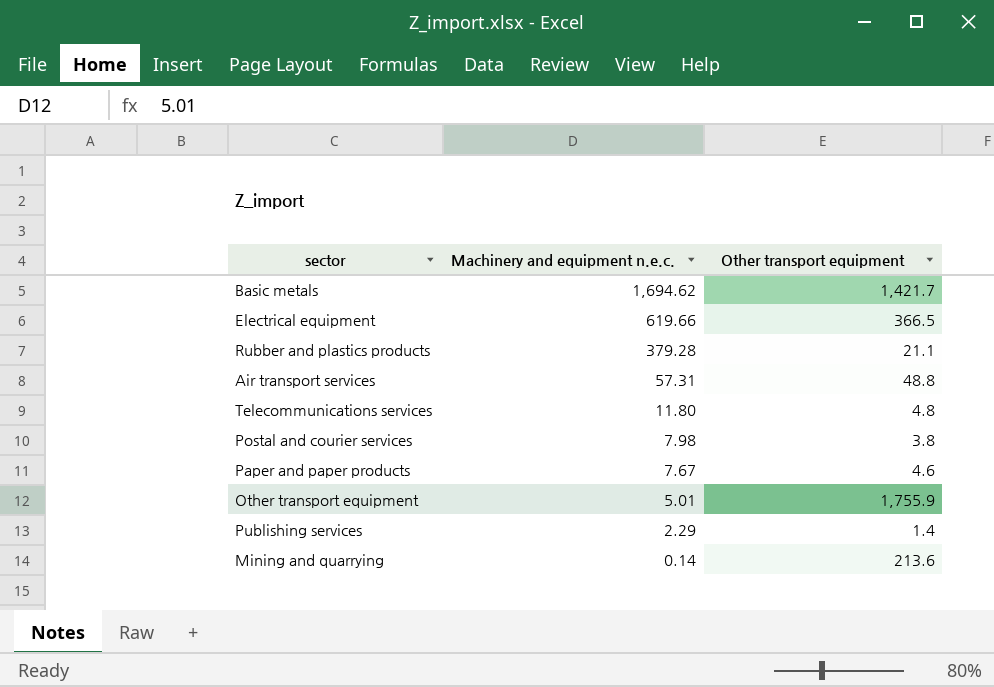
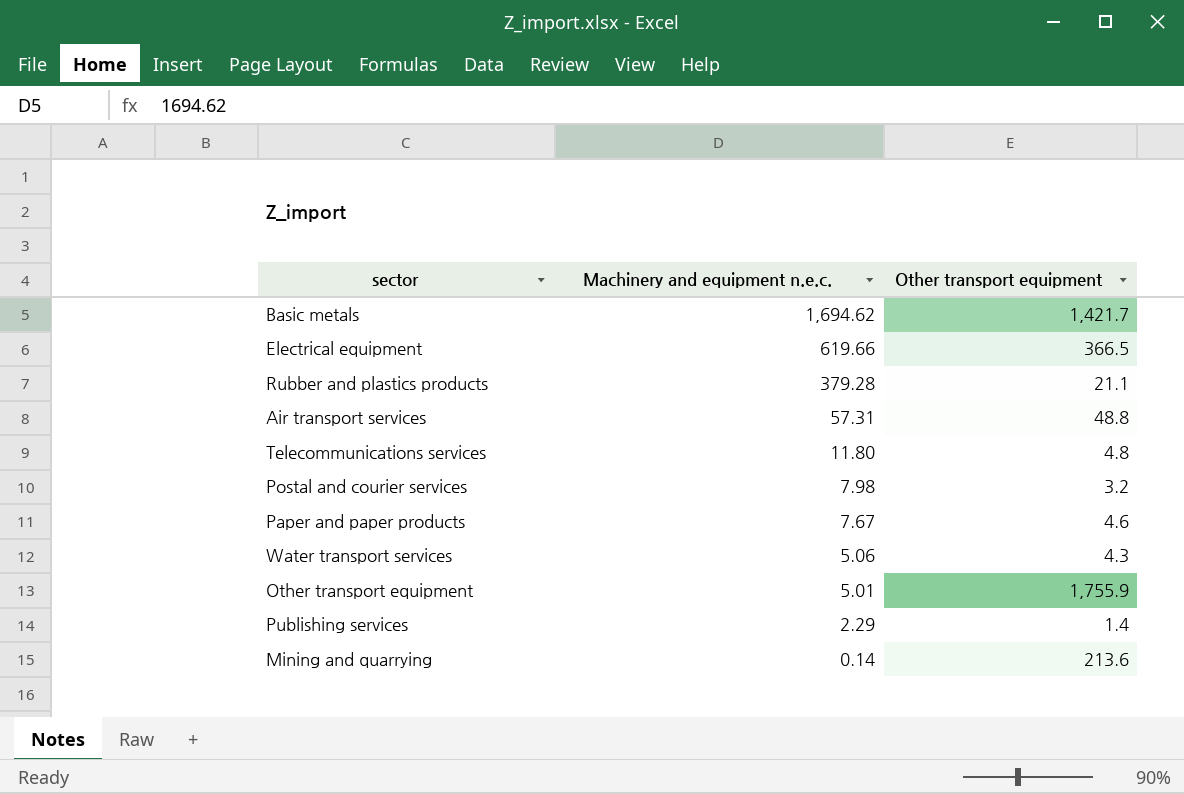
Postal and courier services | Other transport equipment: 3.8 -> 3.2
row Water transport services: none -> 5.06 | 4.3

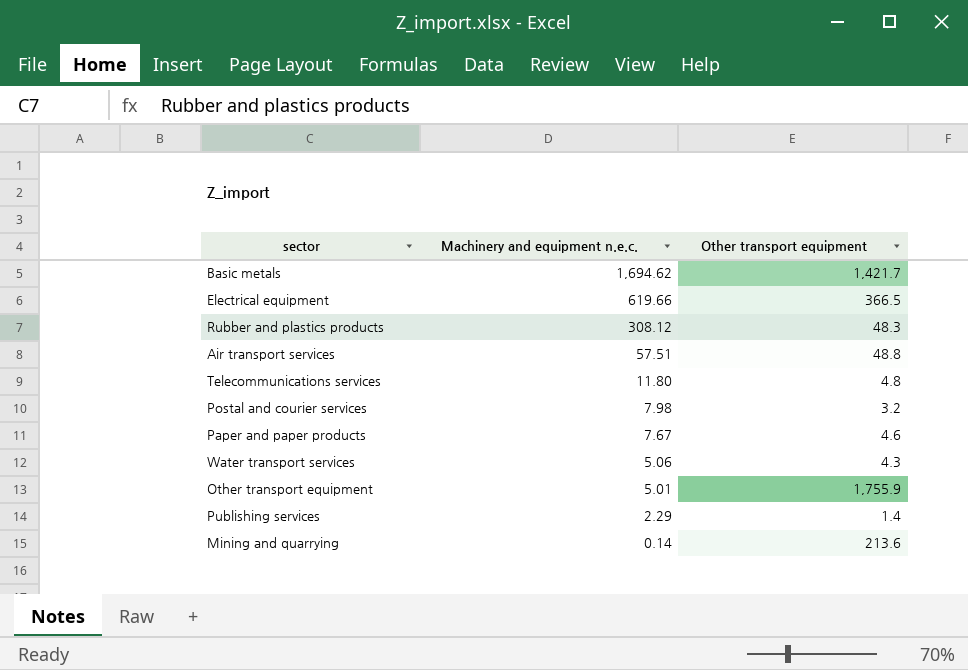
Rubber and plastics products | Machinery and equipment n.e.c.: 379.28 -> 308.12
Rubber and plastics products | Other transport equipment: 21.1 -> 48.3
Air transport services | Machinery and equipment n.e.c.: 57.31 -> 57.51

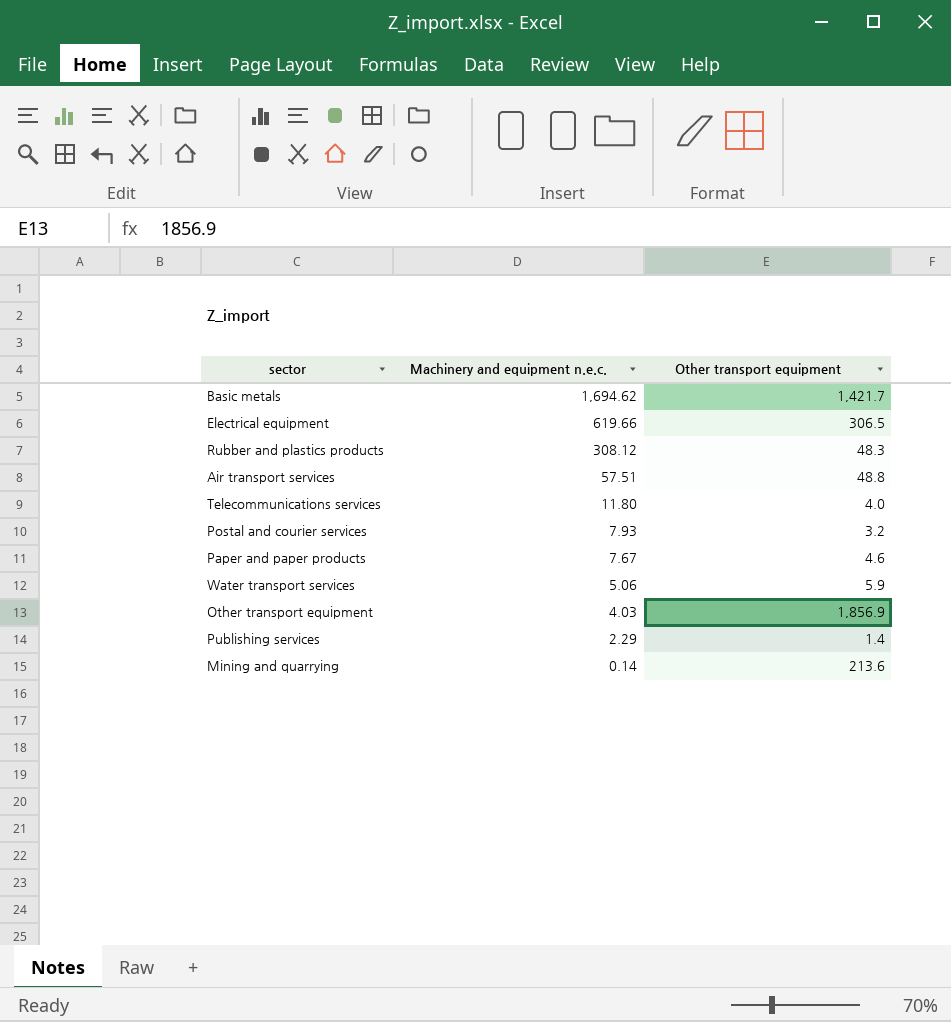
Electrical equipment | Other transport equipment: 366.5 -> 306.5
Telecommunications services | Other transport equipment: 4.8 -> 4.0
Postal and courier services | Machinery and equipment n.e.c.: 7.98 -> 7.93
Water transport services | Other transport equipment: 4.3 -> 5.9
Other transport equipment | Machinery and equipment n.e.c.: 5.01 -> 4.03
Other transport equipment | Other transport equipment: 1,755.9 -> 1,856.9

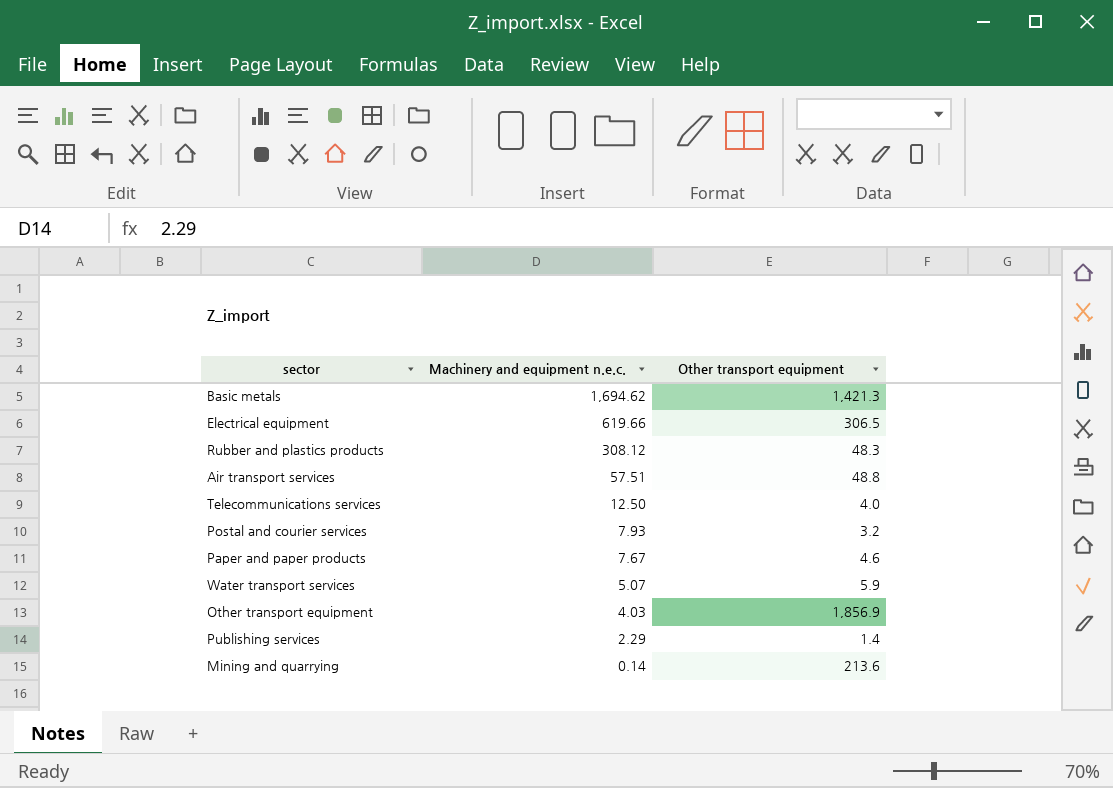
Basic metals | Other transport equipment: 1,421.7 -> 1,421.3
Telecommunications services | Machinery and equipment n.e.c.: 11.80 -> 12.50
Water transport services | Machinery and equipment n.e.c.: 5.06 -> 5.07

